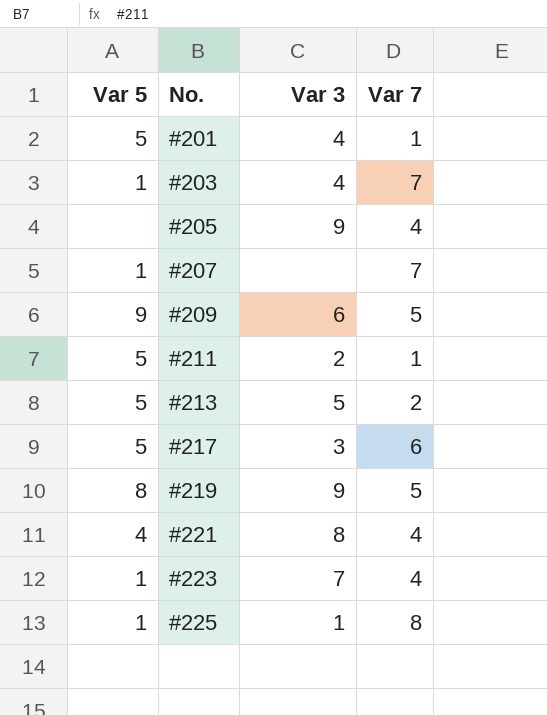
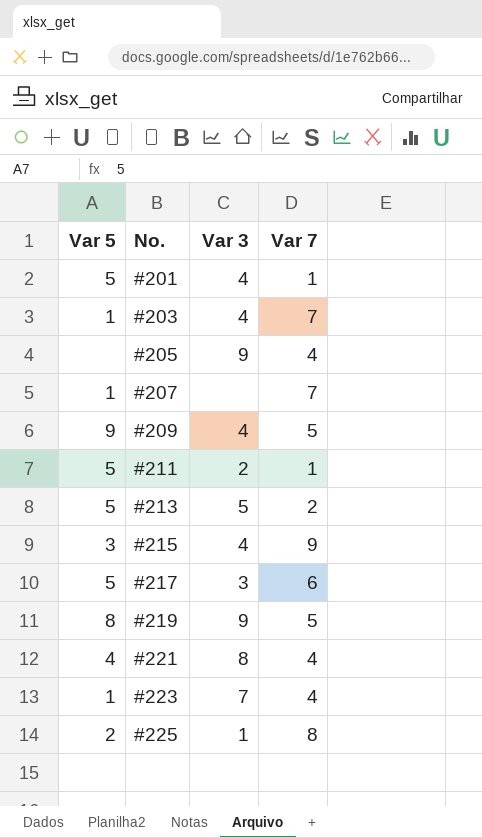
#209 | Var 3: 6 -> 4
row #215: none -> 3 | 4 | 9
#225 | Var 5: 1 -> 2

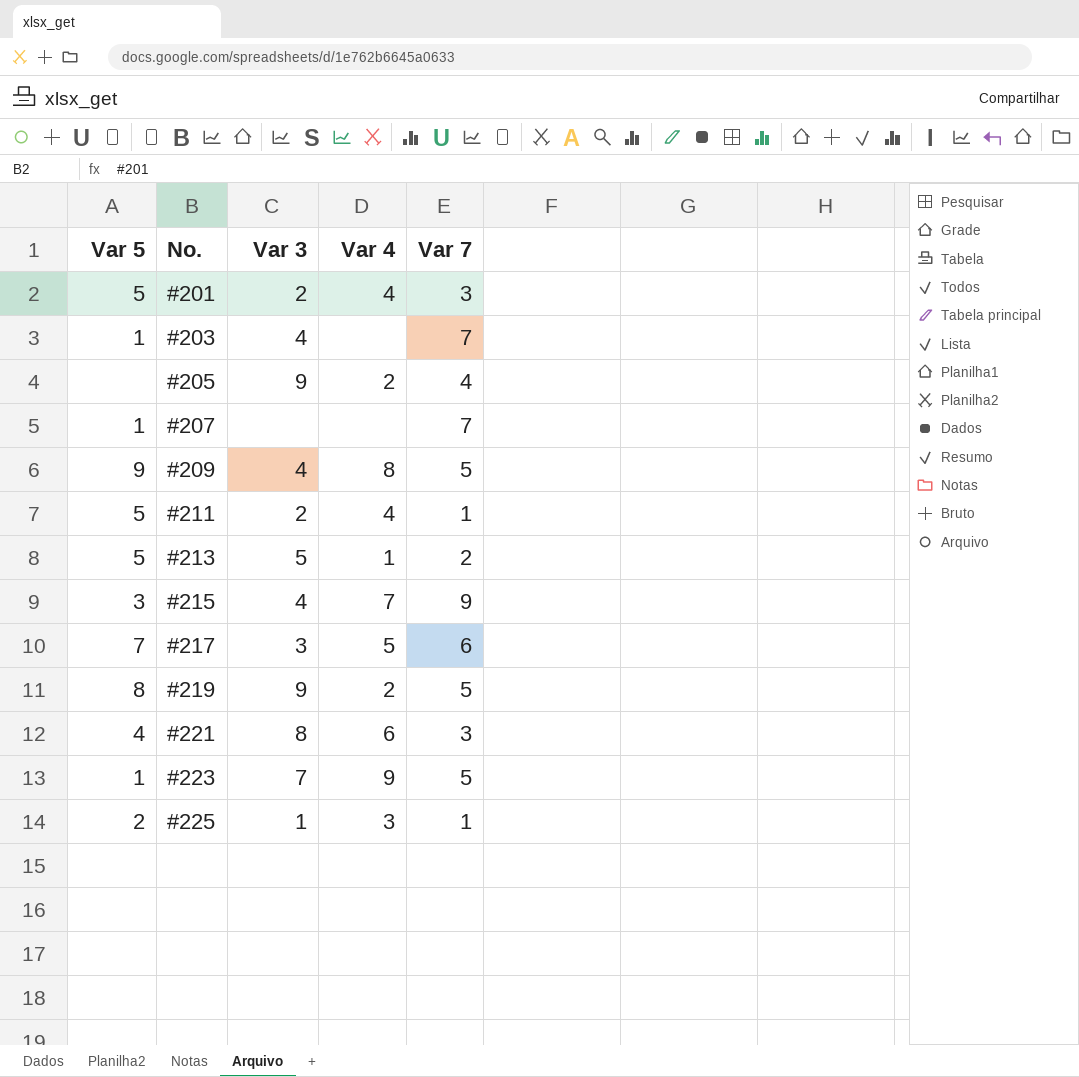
column Var 4 | position: none -> 4
#201 | Var 3: 4 -> 2
#201 | Var 7: 1 -> 3
#217 | Var 5: 5 -> 7
#221 | Var 7: 4 -> 3
#223 | Var 7: 4 -> 5
#225 | Var 7: 8 -> 1

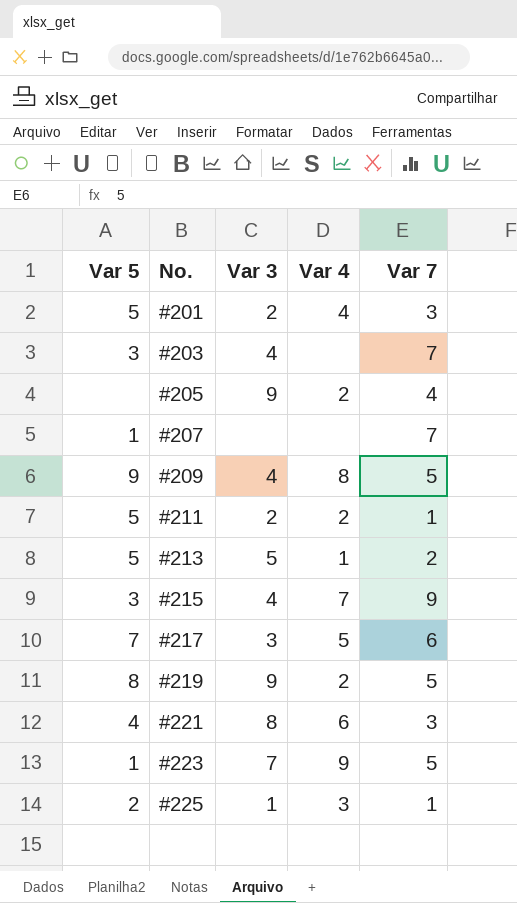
#203 | Var 5: 1 -> 3
#211 | Var 4: 4 -> 2

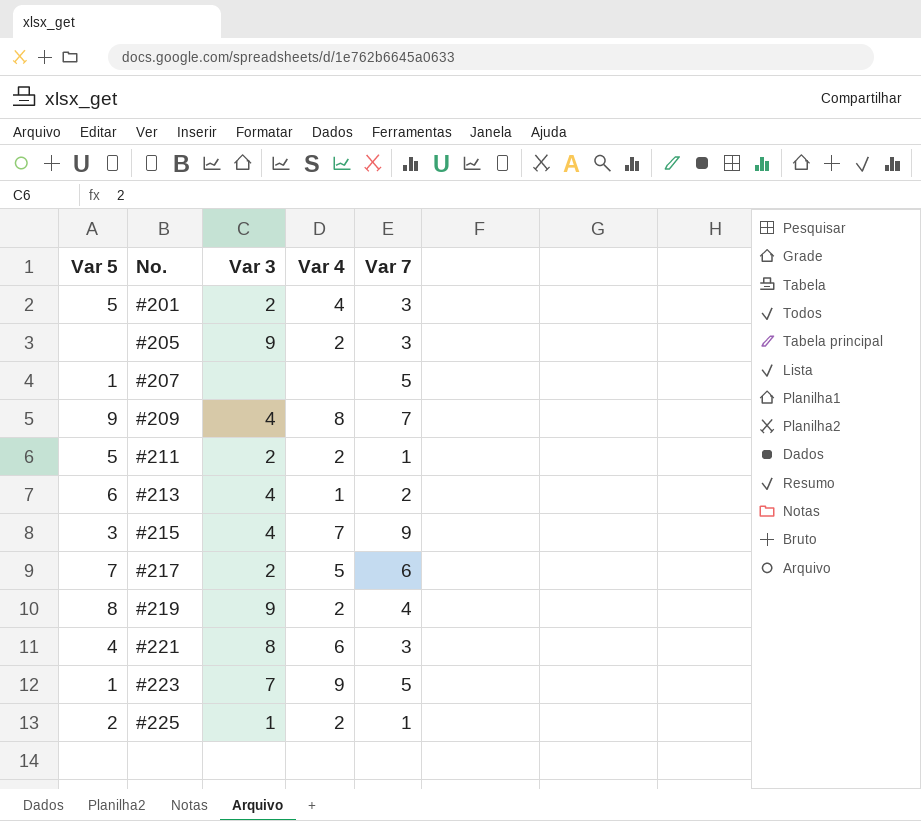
row #203: 3 | 4 | none | 7 -> none
#205 | Var 7: 4 -> 3
#207 | Var 7: 7 -> 5
#209 | Var 7: 5 -> 7
#213 | Var 5: 5 -> 6
#213 | Var 3: 5 -> 4
#217 | Var 3: 3 -> 2
#219 | Var 7: 5 -> 4
#225 | Var 4: 3 -> 2

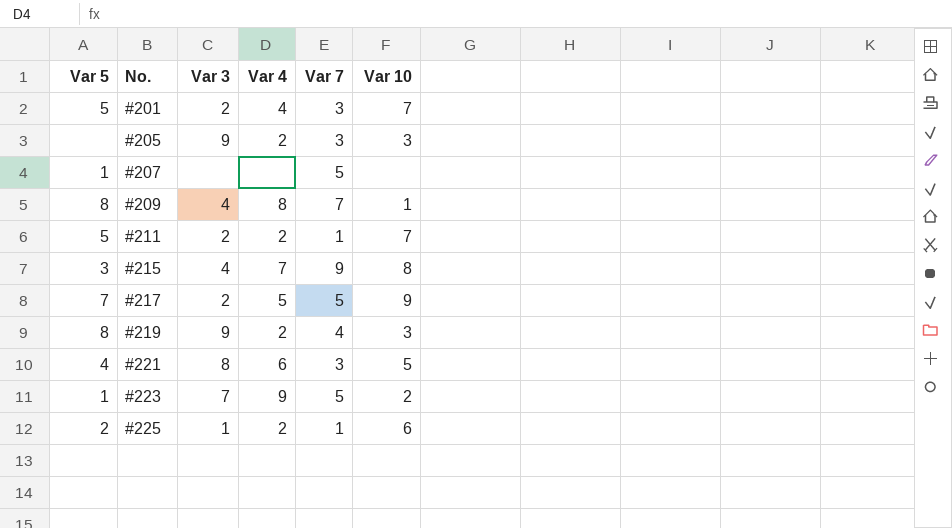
column Var 10 | position: none -> 6
row #213: 6 | 4 | 1 | 2 -> none
#209 | Var 5: 9 -> 8
#217 | Var 7: 6 -> 5

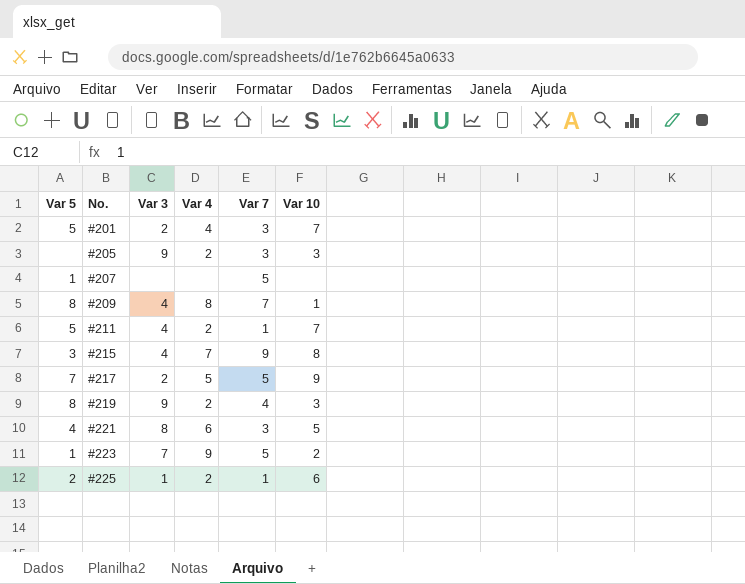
#211 | Var 3: 2 -> 4

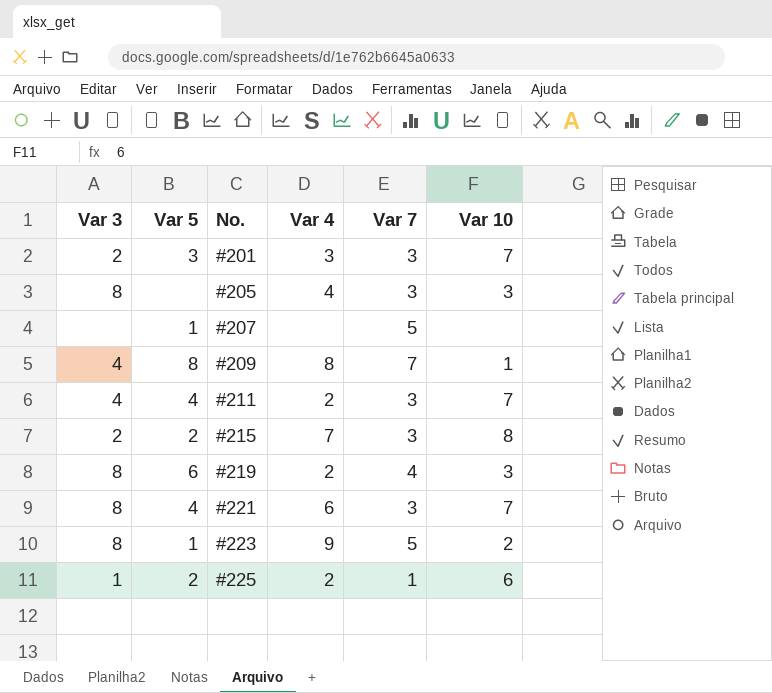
column Var 3 | position: 3 -> 1
row #217: 7 | 2 | 5 | 5 | 9 -> none
#201 | Var 5: 5 -> 3
#201 | Var 4: 4 -> 3
#205 | Var 3: 9 -> 8
#205 | Var 4: 2 -> 4
#211 | Var 5: 5 -> 4
#211 | Var 7: 1 -> 3
#215 | Var 3: 4 -> 2
#215 | Var 5: 3 -> 2
#215 | Var 7: 9 -> 3
#219 | Var 3: 9 -> 8
#219 | Var 5: 8 -> 6
#221 | Var 10: 5 -> 7
#223 | Var 3: 7 -> 8

